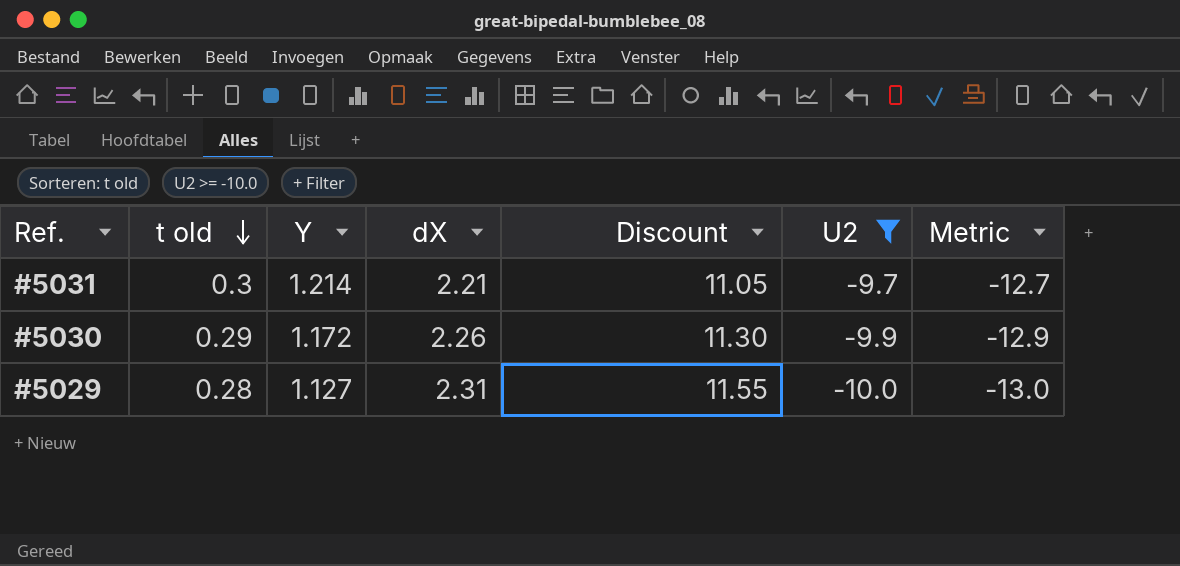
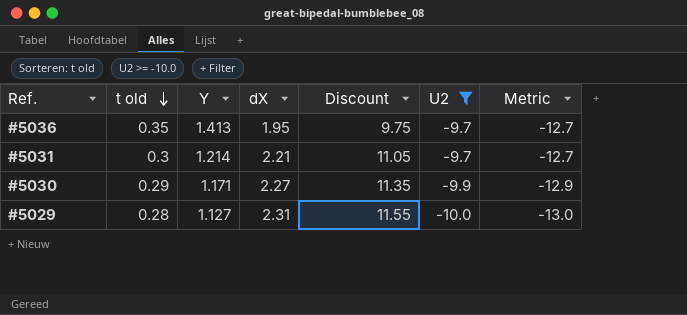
row #5036: none -> 0.35 | 1.413 | 1.95 | 9.75 | -9.7 | -12.7
#5030 | Y: 1.172 -> 1.171
#5030 | dX: 2.26 -> 2.27
#5030 | Discount: 11.30 -> 11.35

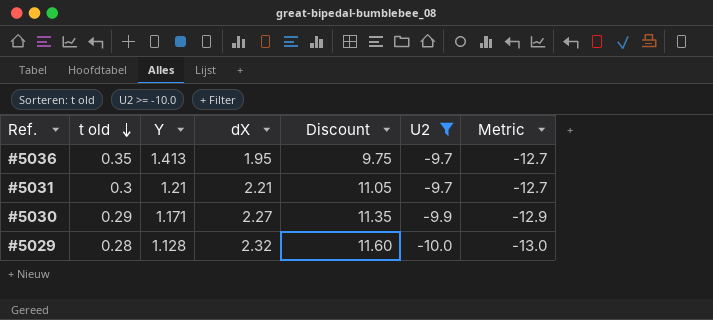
#5031 | Y: 1.214 -> 1.21
#5029 | Y: 1.127 -> 1.128
#5029 | dX: 2.31 -> 2.32
#5029 | Discount: 11.55 -> 11.60

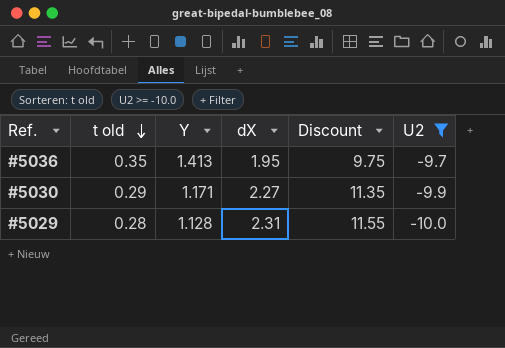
column Metric | formula: [U2] - 3 -> none
row #5031: 0.3 | 1.21 | 2.21 | 11.05 | -9.7 | -12.7 -> none
#5029 | dX: 2.32 -> 2.31
#5029 | Discount: 11.60 -> 11.55

